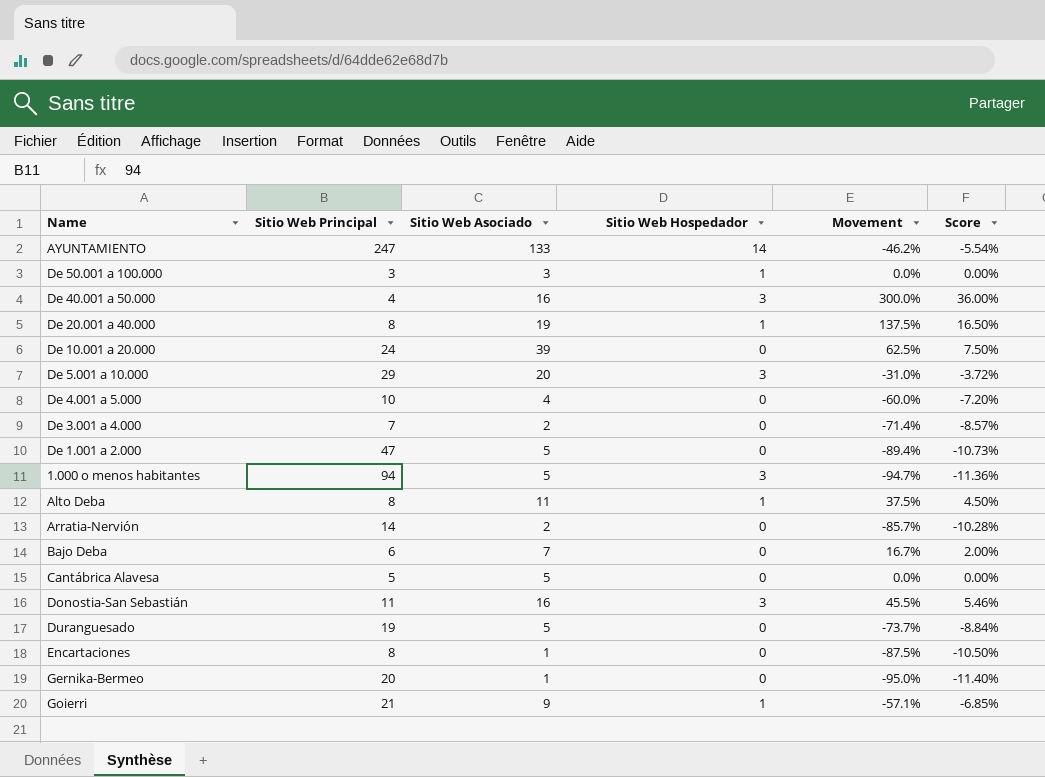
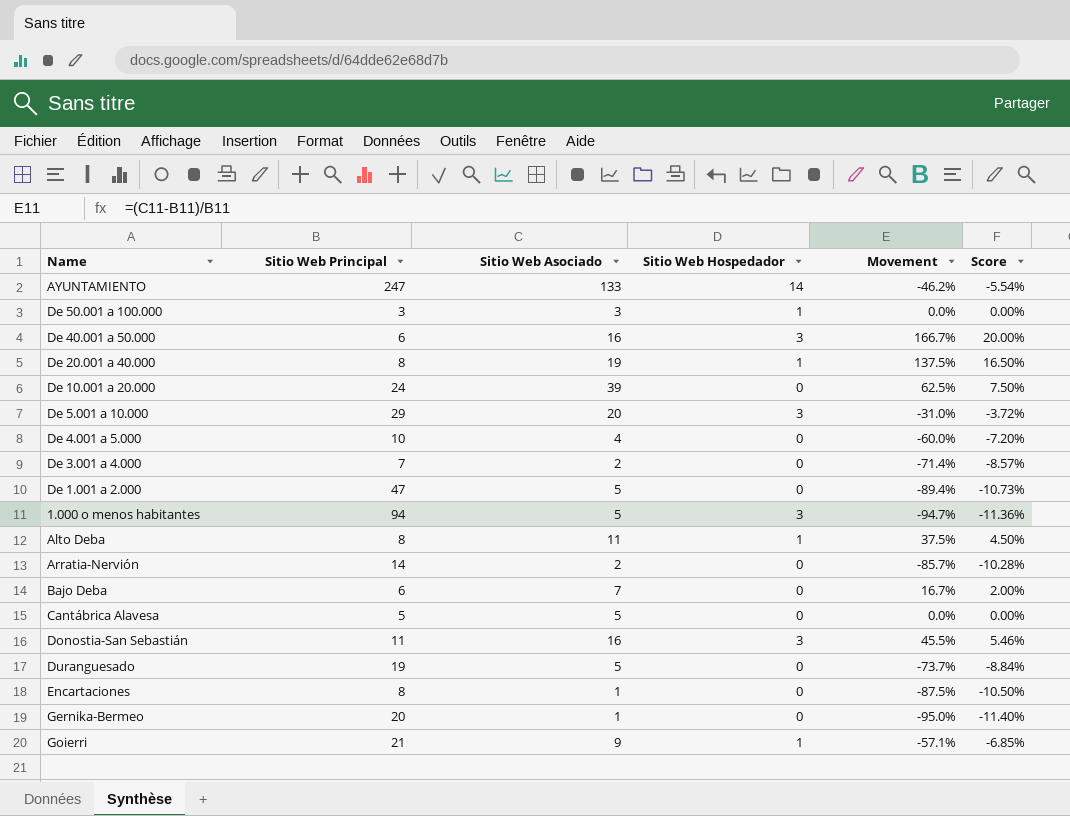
De 40.001 a 50.000 | Sitio Web Principal: 4 -> 6
De 40.001 a 50.000 | Movement: 300.0% -> 166.7%
De 40.001 a 50.000 | Score: 36.00% -> 20.00%

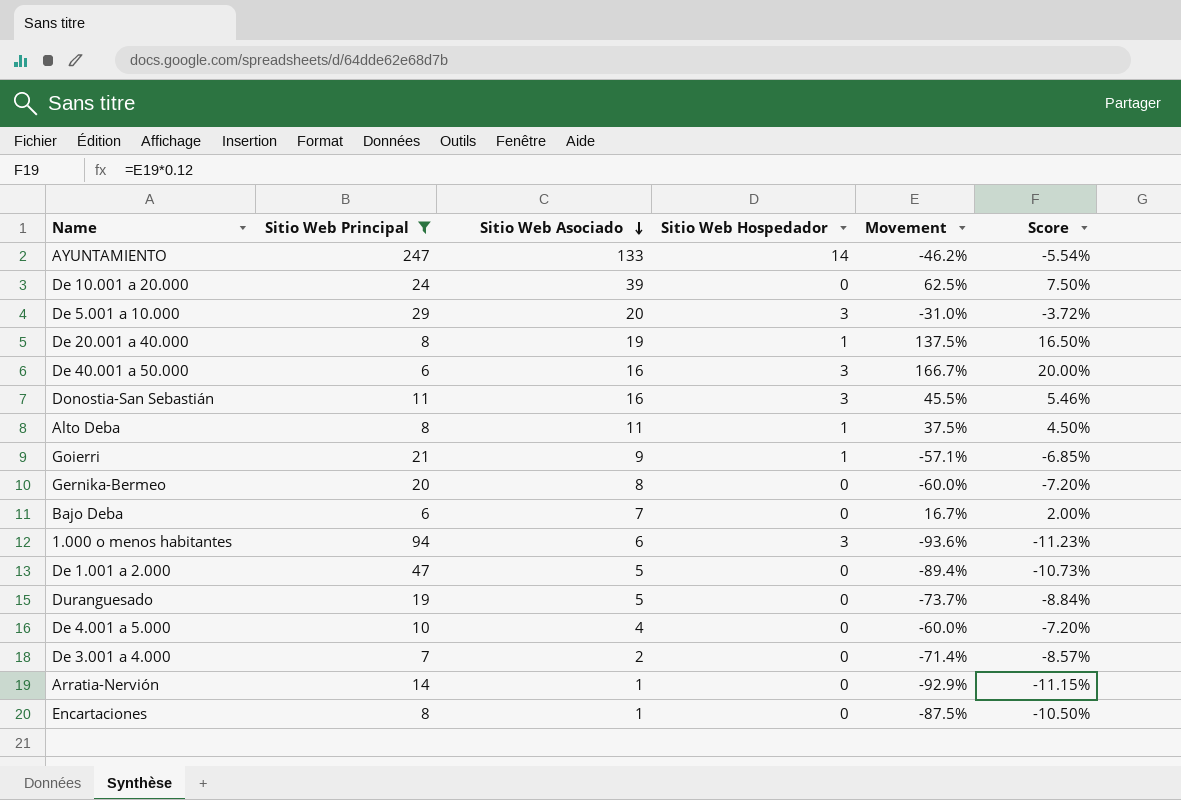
filter: none -> Sitio Web Principal >= 6
row order: none -> Sitio Web Asociado descending
Gernika-Bermeo | Sitio Web Asociado: 1 -> 8
Gernika-Bermeo | Movement: -95.0% -> -60.0%
Gernika-Bermeo | Score: -11.40% -> -7.20%
1.000 o menos habitantes | Sitio Web Asociado: 5 -> 6
1.000 o menos habitantes | Movement: -94.7% -> -93.6%
1.000 o menos habitantes | Score: -11.36% -> -11.23%
Arratia-Nervión | Sitio Web Asociado: 2 -> 1
Arratia-Nervión | Movement: -85.7% -> -92.9%
Arratia-Nervión | Score: -10.28% -> -11.15%

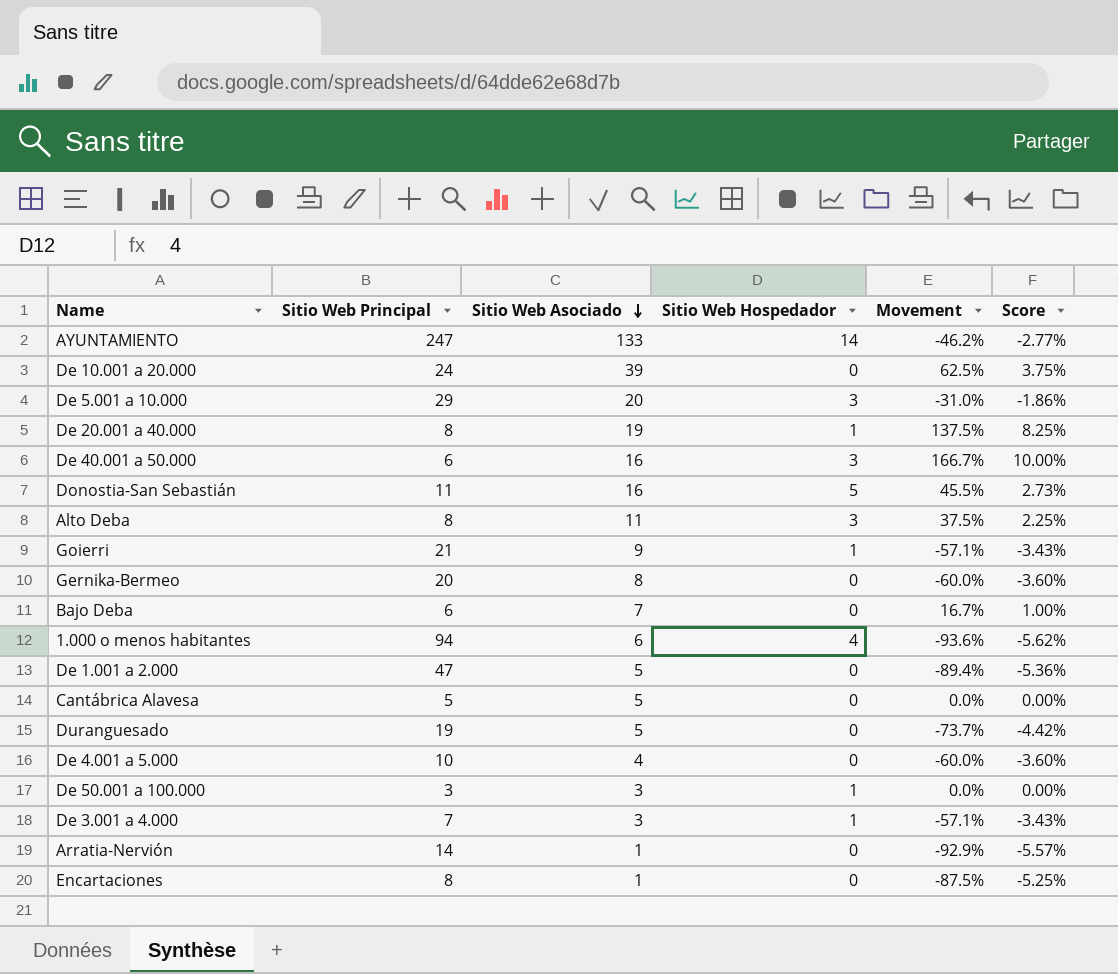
filter: Sitio Web Principal >= 6 -> none
column Score | formula: [Movement] * 0.12 -> [Movement] * 0.06
Donostia-San Sebastián | Sitio Web Hospedador: 3 -> 5
Alto Deba | Sitio Web Hospedador: 1 -> 3
1.000 o menos habitantes | Sitio Web Hospedador: 3 -> 4
De 3.001 a 4.000 | Sitio Web Asociado: 2 -> 3
De 3.001 a 4.000 | Sitio Web Hospedador: 0 -> 1
De 3.001 a 4.000 | Movement: -71.4% -> -57.1%

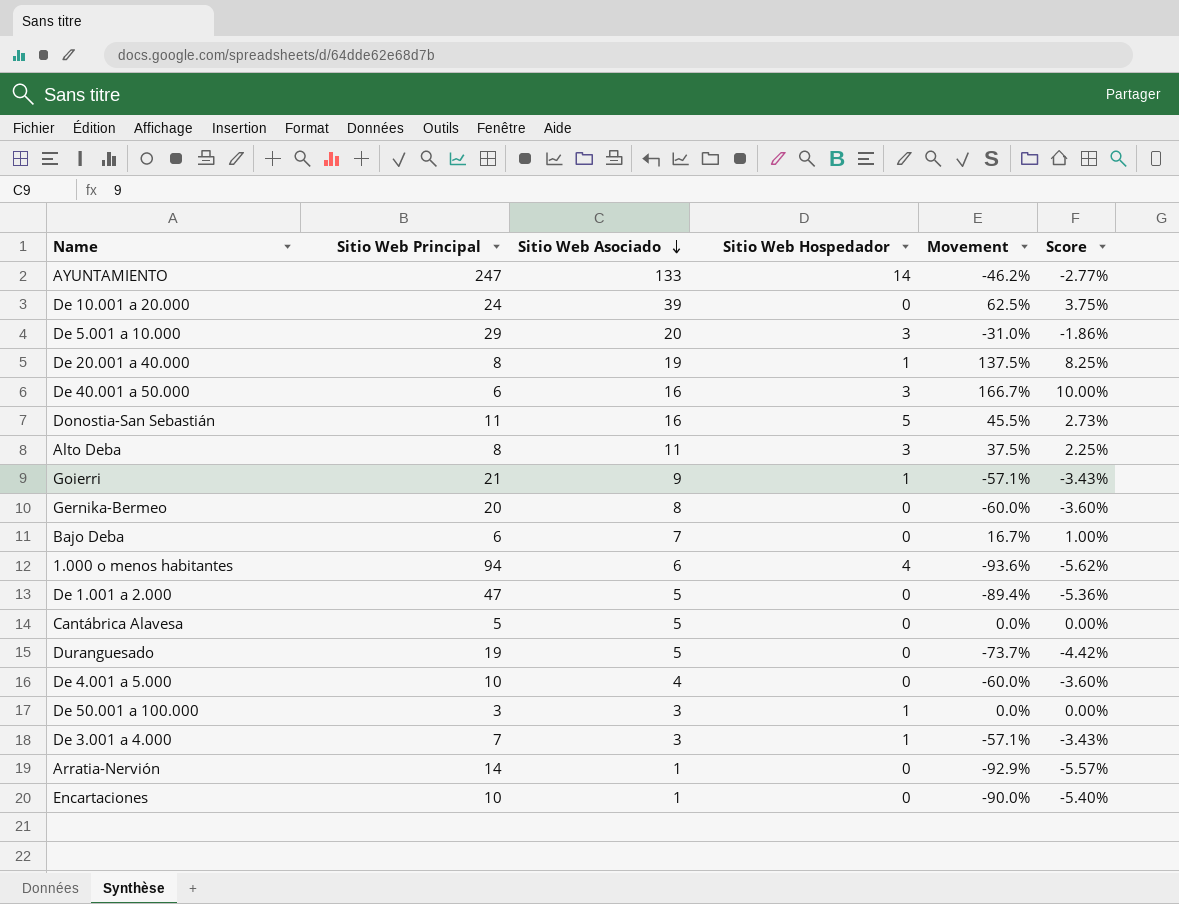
Encartaciones | Sitio Web Principal: 8 -> 10
Encartaciones | Movement: -87.5% -> -90.0%
Encartaciones | Score: -5.25% -> -5.40%

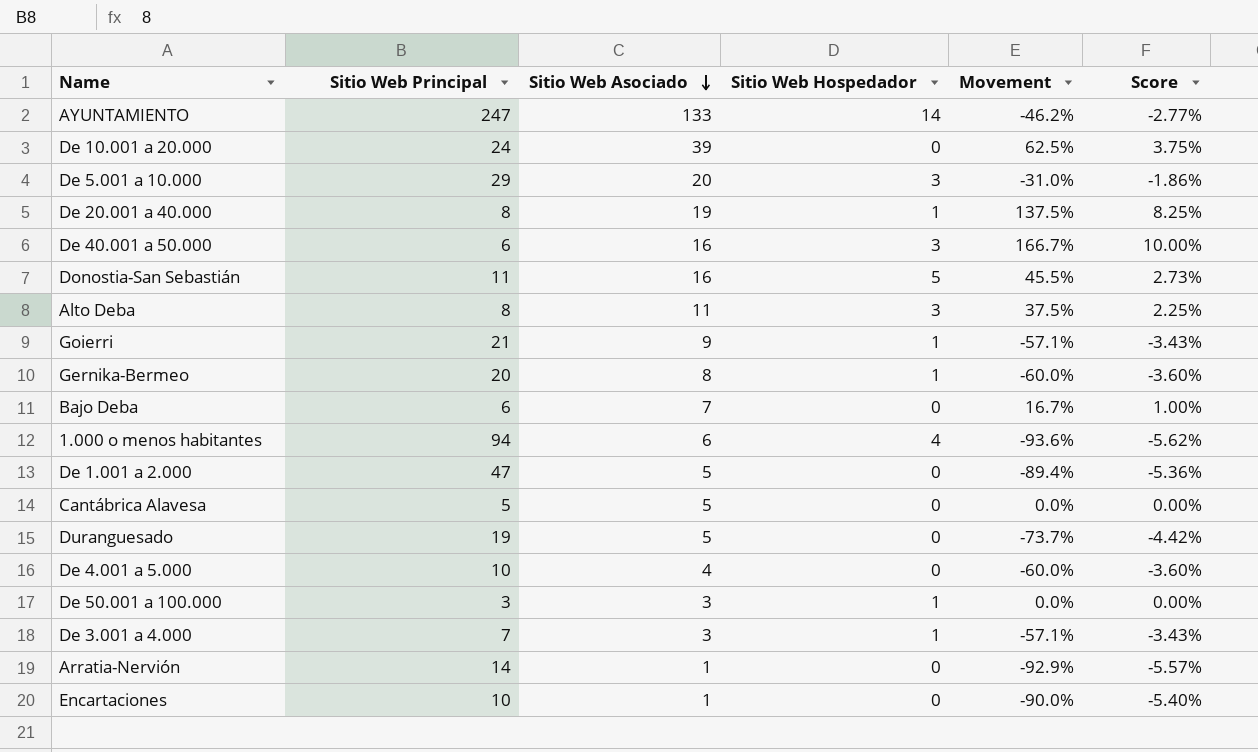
Gernika-Bermeo | Sitio Web Hospedador: 0 -> 1

